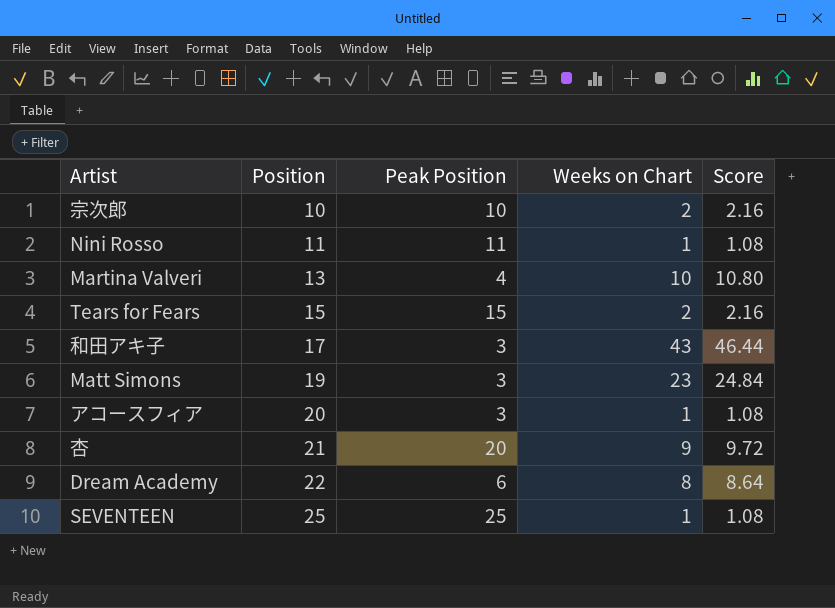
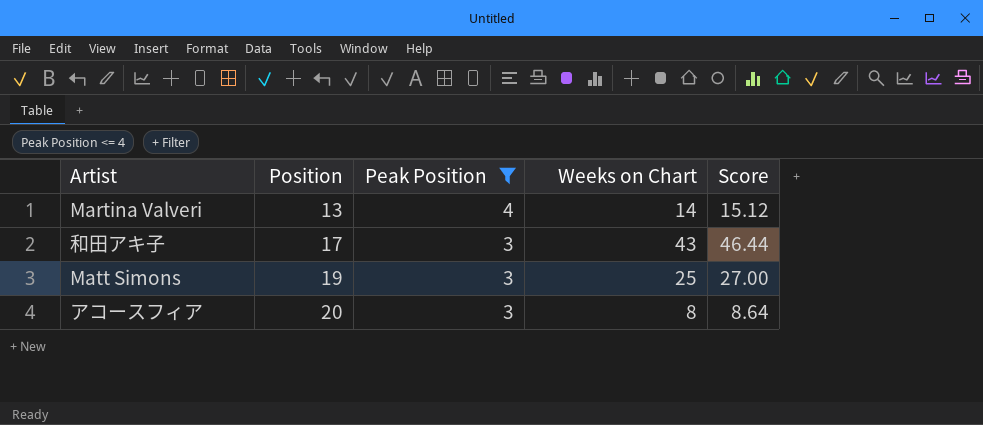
filter: none -> Peak Position <= 4
Martina Valveri | Weeks on Chart: 10 -> 14
Martina Valveri | Score: 10.80 -> 15.12
Matt Simons | Weeks on Chart: 23 -> 25
Matt Simons | Score: 24.84 -> 27.00
アコースフィア | Weeks on Chart: 1 -> 8
アコースフィア | Score: 1.08 -> 8.64

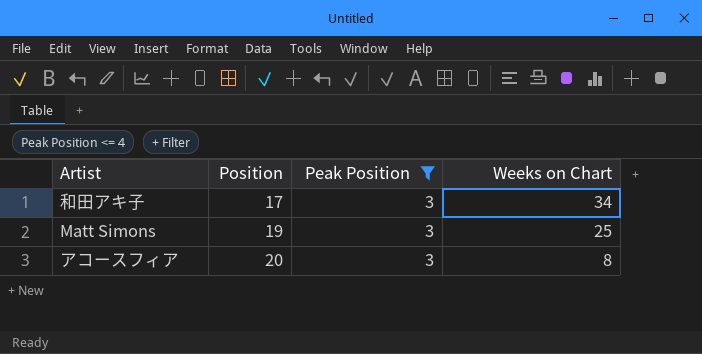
column Score | formula: [Weeks on Chart] * 1.08 -> none
row Martina Valveri: 13 | 4 | 14 | 15.12 -> none
和田アキ子 | Weeks on Chart: 43 -> 34

